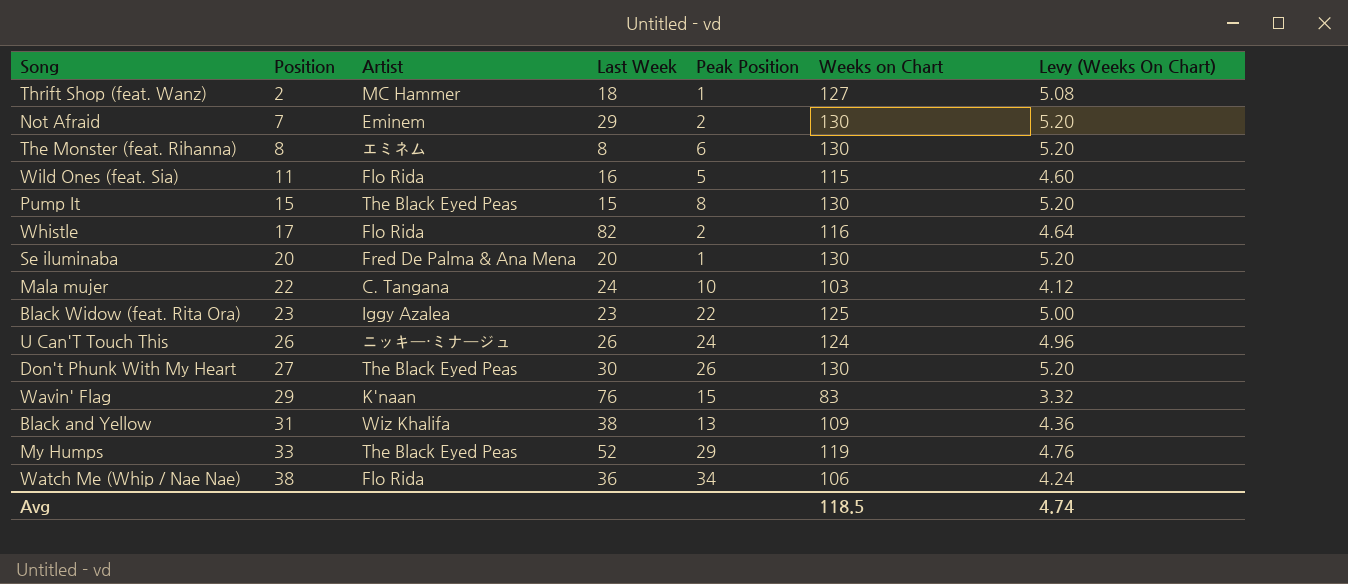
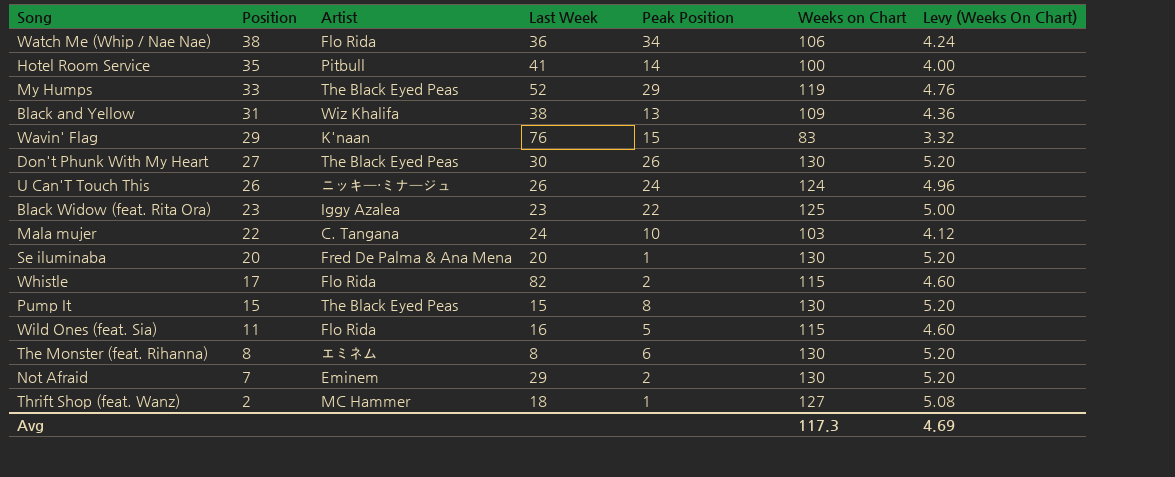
row order: Position ascending -> Position descending
row Hotel Room Service: none -> 35 | Pitbull | 41 | 14 | 100 | 4.00
Whistle | Weeks on Chart: 116 -> 115
Whistle | Levy (Weeks On Chart): 4.64 -> 4.60
Avg | Weeks on Chart: 118.5 -> 117.3
Avg | Levy (Weeks On Chart): 4.74 -> 4.69

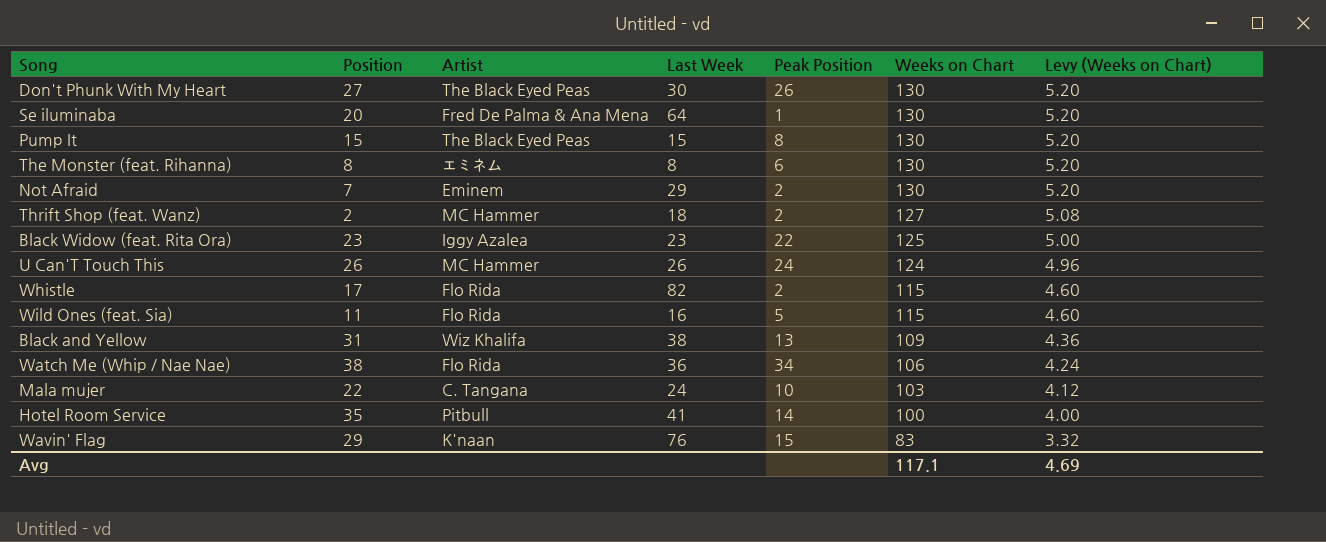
row order: Position descending -> Weeks on Chart descending
column name: Levy (Weeks On Chart) -> Levy (Weeks on Chart)
row My Humps: 33 | The Black Eyed Peas | 52 | 29 | 119 | 4.76 -> none
Se iluminaba | Last Week: 20 -> 64
Thrift Shop (feat. Wanz) | Peak Position: 1 -> 2
U Can'T Touch This | Artist: ニッキー・ミナージュ -> MC Hammer
Avg | Weeks on Chart: 117.3 -> 117.1

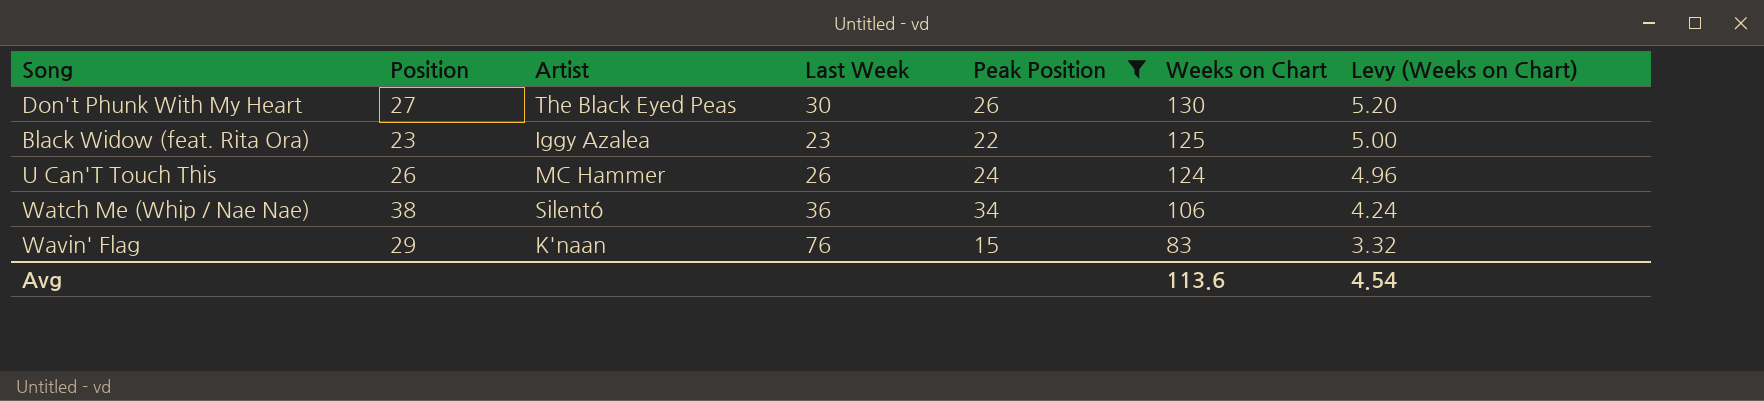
filter: none -> Peak Position >= 15
Watch Me (Whip / Nae Nae) | Artist: Flo Rida -> Silentó
Avg | Weeks on Chart: 117.1 -> 113.6
Avg | Levy (Weeks on Chart): 4.69 -> 4.54

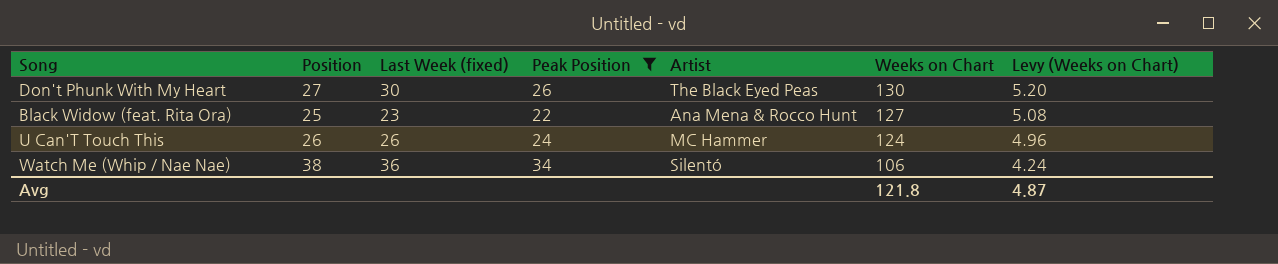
column name: Last Week -> Last Week (fixed)
column Artist | position: 3 -> 5
row Wavin' Flag: 29 | K'naan | 76 | 15 | 83 | 3.32 -> none
Black Widow (feat. Rita Ora) | Position: 23 -> 25
Black Widow (feat. Rita Ora) | Artist: Iggy Azalea -> Ana Mena & Rocco Hunt
Black Widow (feat. Rita Ora) | Weeks on Chart: 125 -> 127
Black Widow (feat. Rita Ora) | Levy (Weeks on Chart): 5.00 -> 5.08
Avg | Weeks on Chart: 113.6 -> 121.8
Avg | Levy (Weeks on Chart): 4.54 -> 4.87

